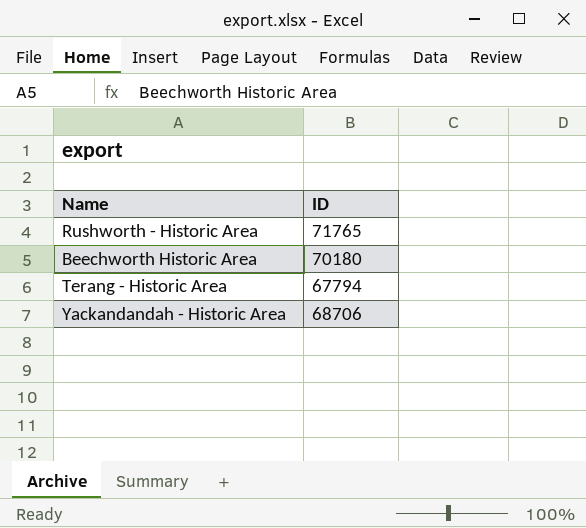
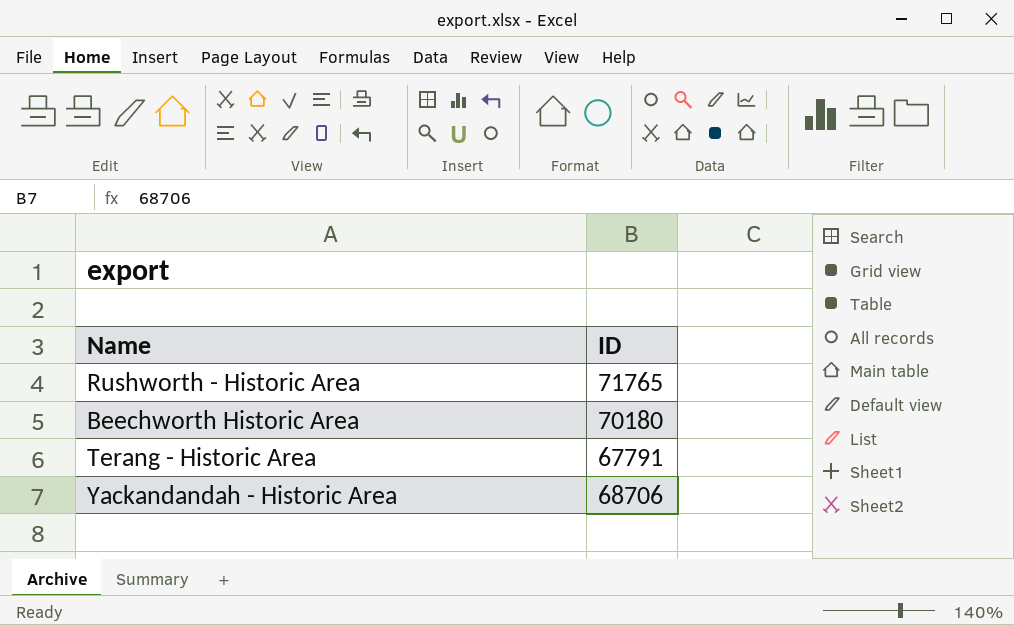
Terang - Historic Area | ID: 67794 -> 67791

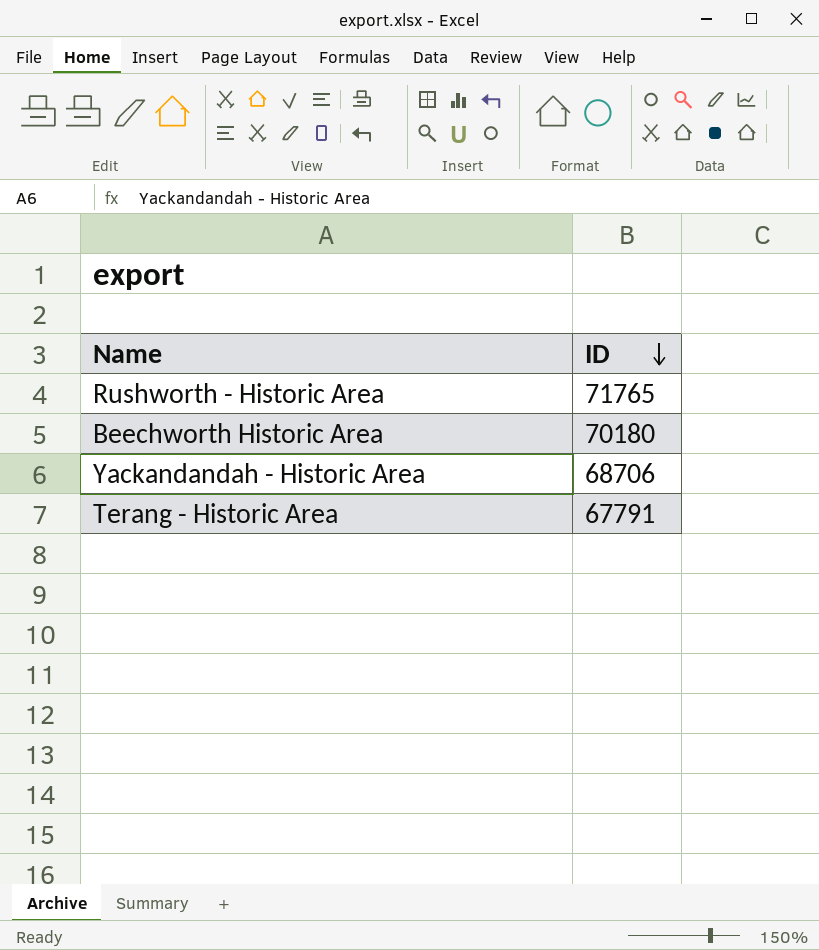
row order: none -> ID descending

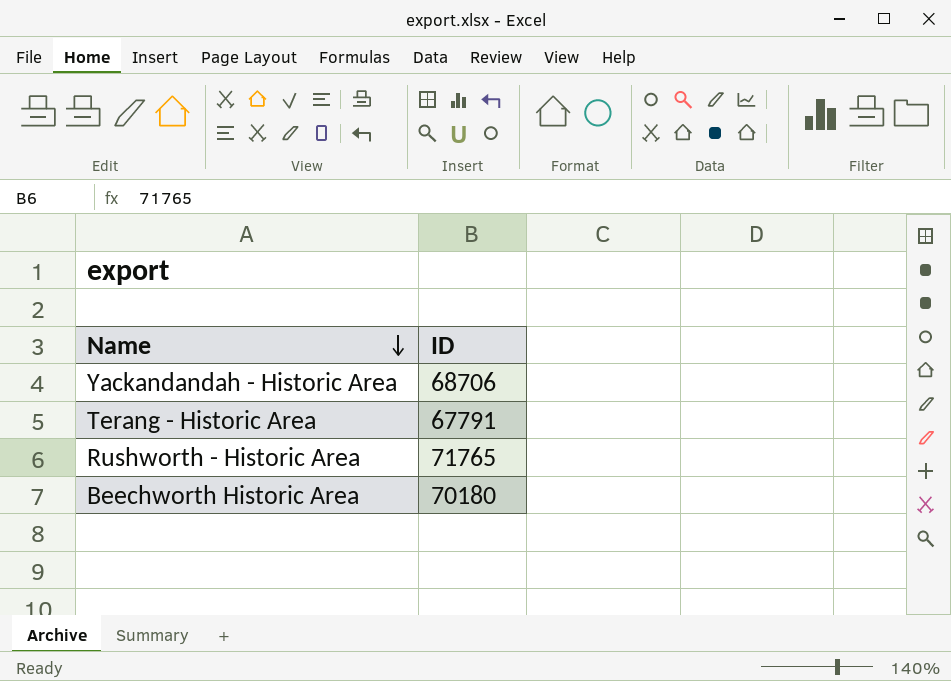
row order: ID descending -> Name descending

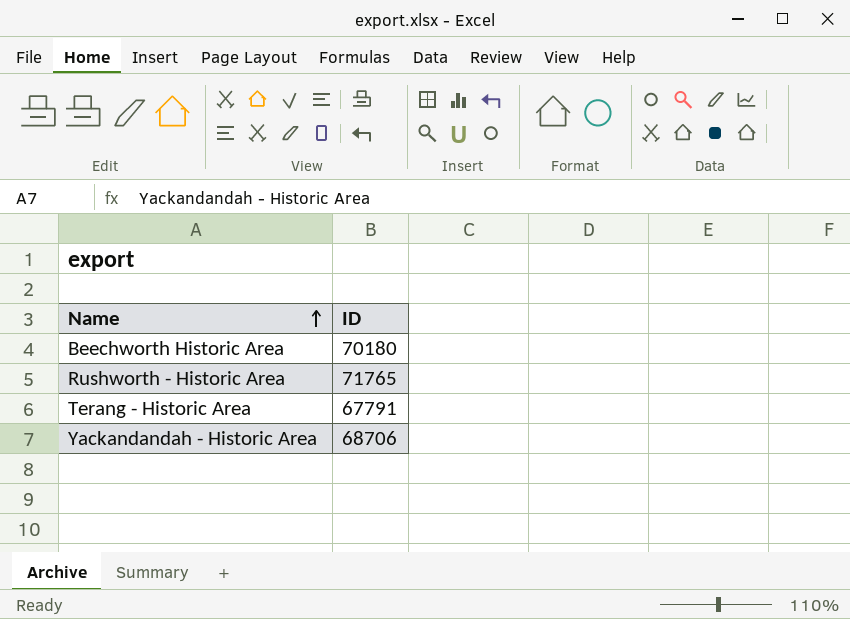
row order: Name descending -> Name ascending

